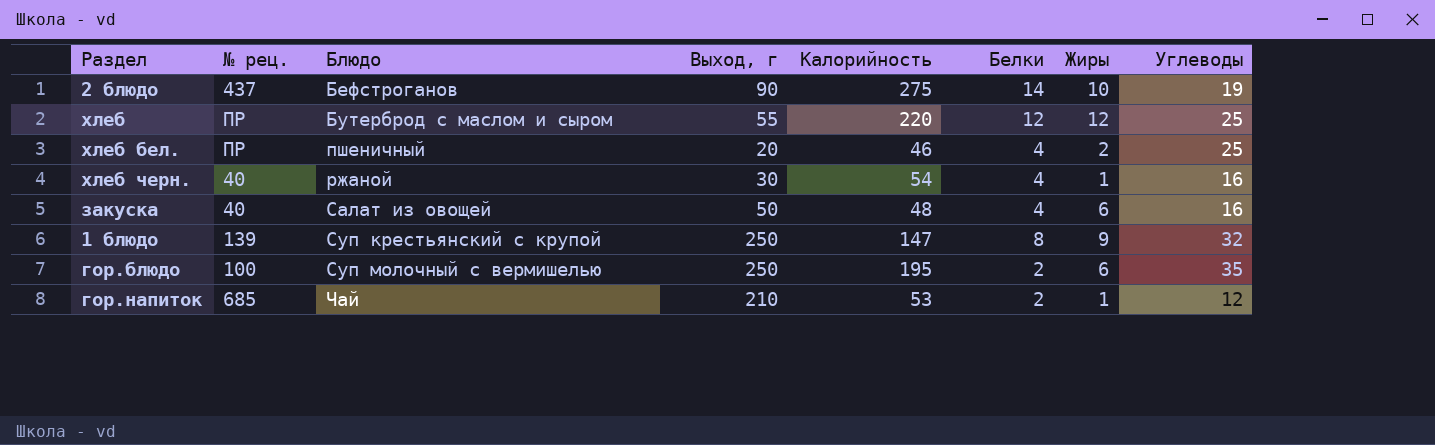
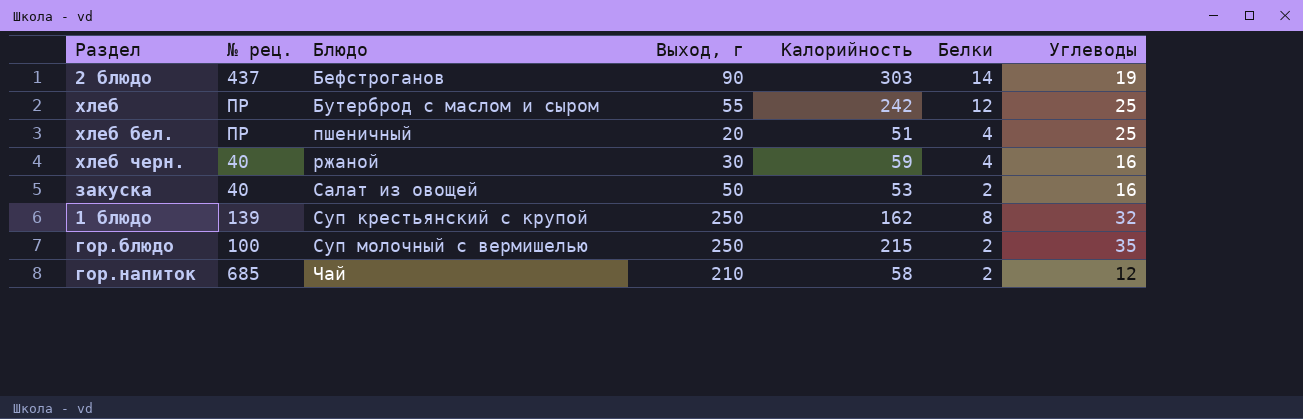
column Жиры | position: 7 -> none
2 блюдо | Калорийность: 275 -> 303
хлеб | Калорийность: 220 -> 242
хлеб бел. | Калорийность: 46 -> 51
хлеб черн. | Калорийность: 54 -> 59
закуска | Калорийность: 48 -> 53
закуска | Белки: 4 -> 2
1 блюдо | Калорийность: 147 -> 162
гор.блюдо | Калорийность: 195 -> 215
гор.напиток | Калорийность: 53 -> 58

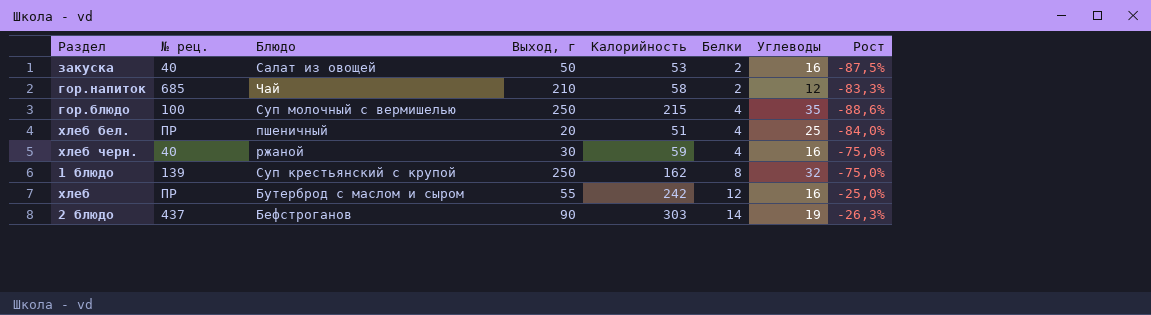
row order: Блюдо ascending -> Белки ascending
column Рост | formula: none -> ([Белки] - [Углеводы]) / [Углеводы]
гор.блюдо | Белки: 2 -> 4
хлеб | Углеводы: 25 -> 16

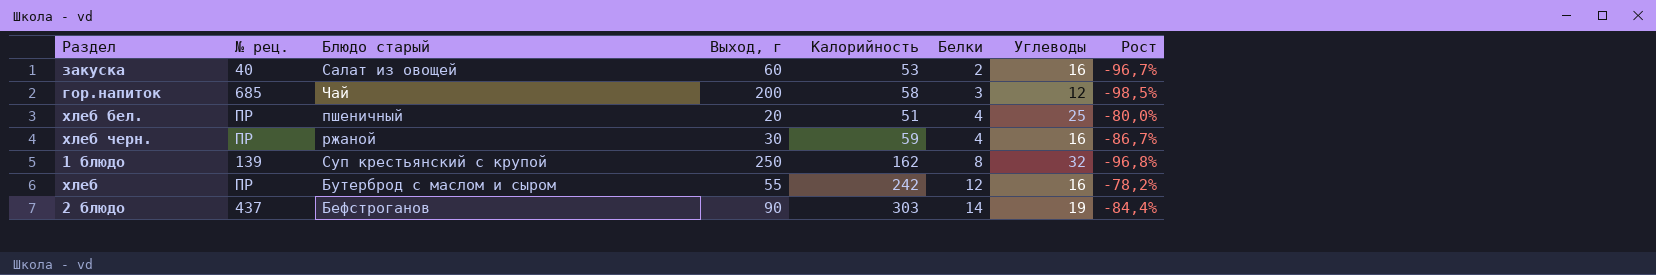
column name: Блюдо -> Блюдо старый
column Рост | formula: ([Белки] - [Углеводы]) / [Углеводы] -> ([Белки] - [Выход, г]) / [Выход, г]
row гор.блюдо: 100 | Суп молочный с вермишелью | 250 | 215 | 4 | 35 | -88,6% -> none
закуска | Выход, г: 50 -> 60
гор.напиток | Выход, г: 210 -> 200
гор.напиток | Белки: 2 -> 3
хлеб черн. | № рец.: 40 -> ПР

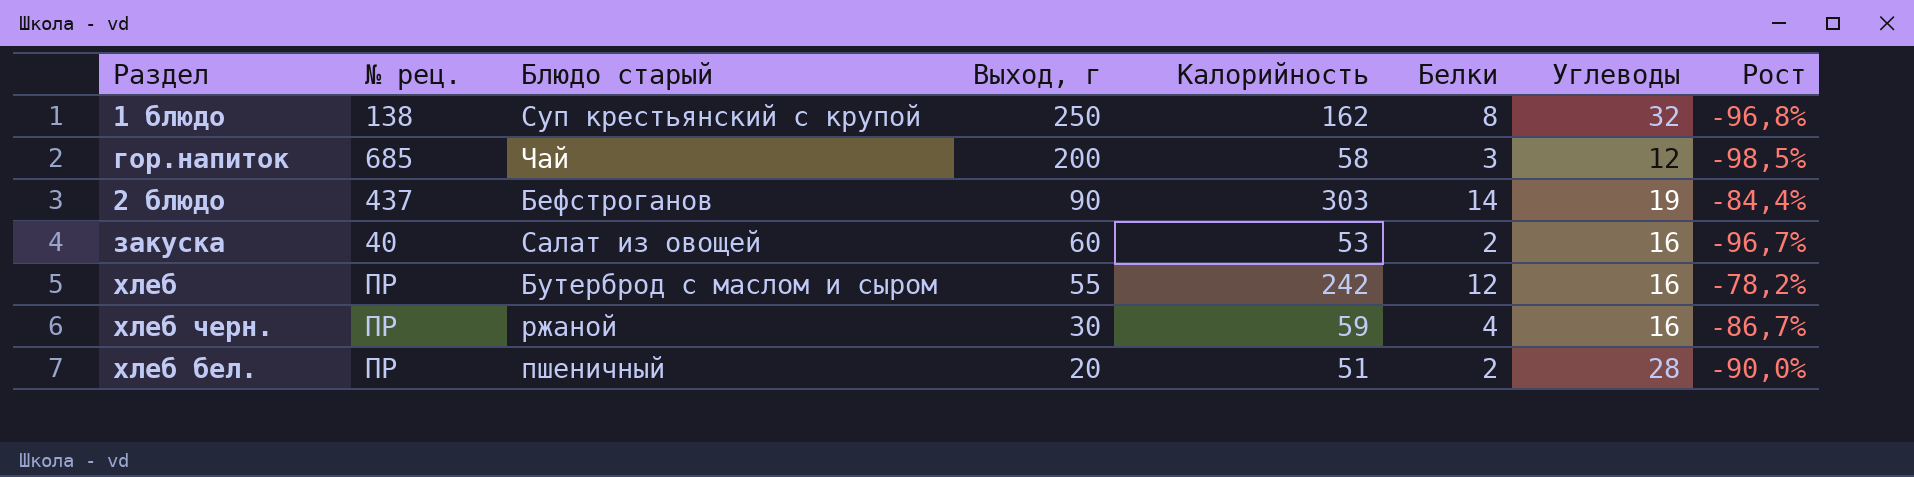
row order: Белки ascending -> Выход, г descending
1 блюдо | № рец.: 139 -> 138
хлеб бел. | Белки: 4 -> 2
хлеб бел. | Углеводы: 25 -> 28
хлеб бел. | Рост: -80,0% -> -90,0%

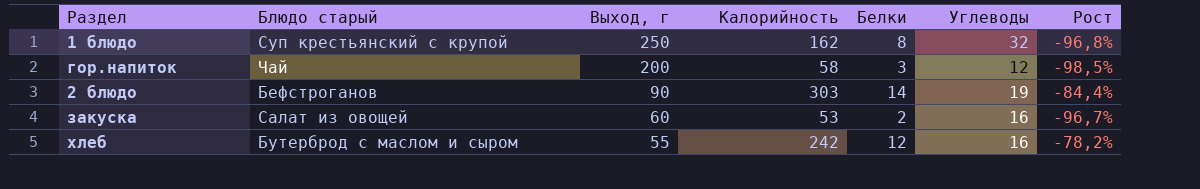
column № рец. | position: 2 -> none
row хлеб черн.: ПР | ржаной | 30 | 59 | 4 | 16 | -86,7% -> none
row хлеб бел.: ПР | пшеничный | 20 | 51 | 2 | 28 | -90,0% -> none

